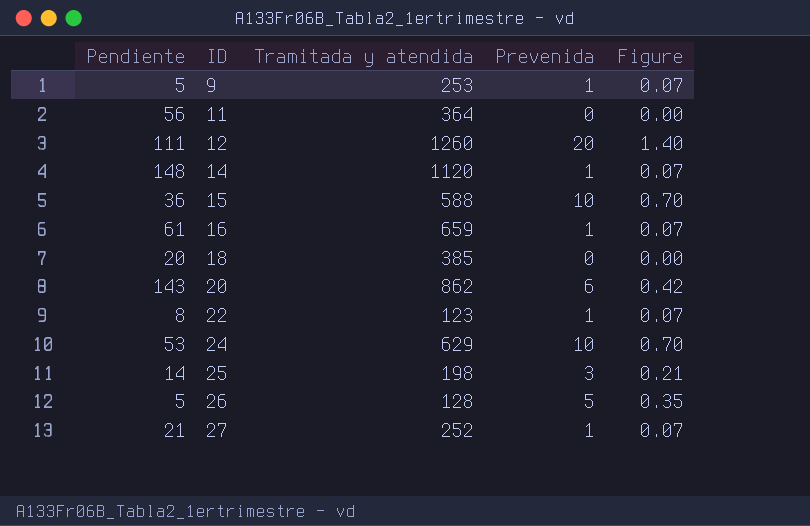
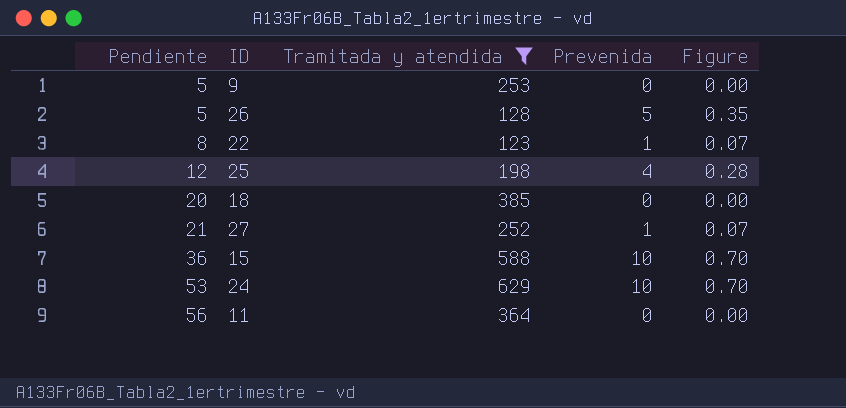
filter: none -> Tramitada y atendida <= 629
row order: ID ascending -> Pendiente ascending
9 | Prevenida: 1 -> 0
9 | Figure: 0.07 -> 0.00
25 | Pendiente: 14 -> 12
25 | Prevenida: 3 -> 4
25 | Figure: 0.21 -> 0.28

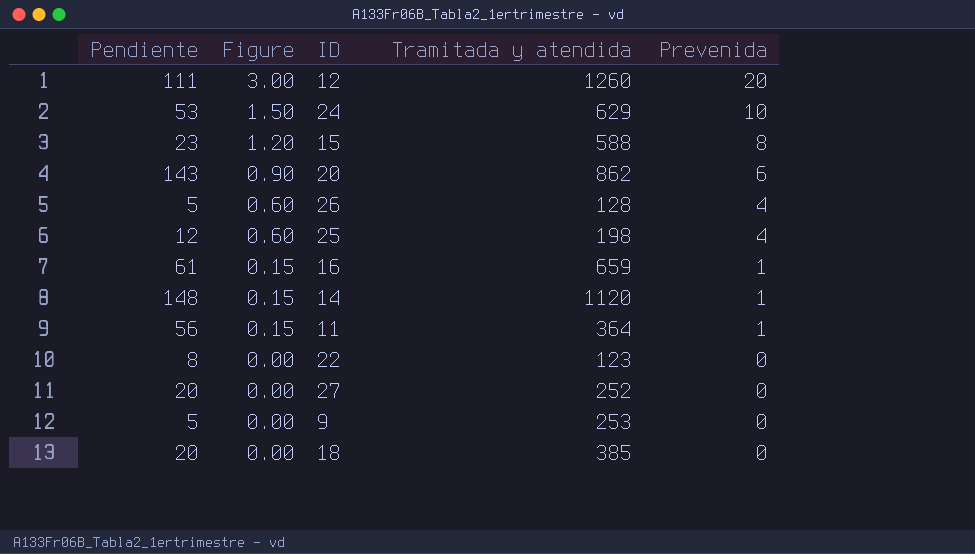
filter: Tramitada y atendida <= 629 -> none
row order: Pendiente ascending -> Figure descending
column Figure | formula: [Prevenida] * 0.07 -> [Prevenida] * 0.15
column Figure | position: 5 -> 2
15 | Pendiente: 36 -> 23
15 | Prevenida: 10 -> 8
26 | Prevenida: 5 -> 4
11 | Prevenida: 0 -> 1
22 | Prevenida: 1 -> 0
27 | Pendiente: 21 -> 20
27 | Prevenida: 1 -> 0

